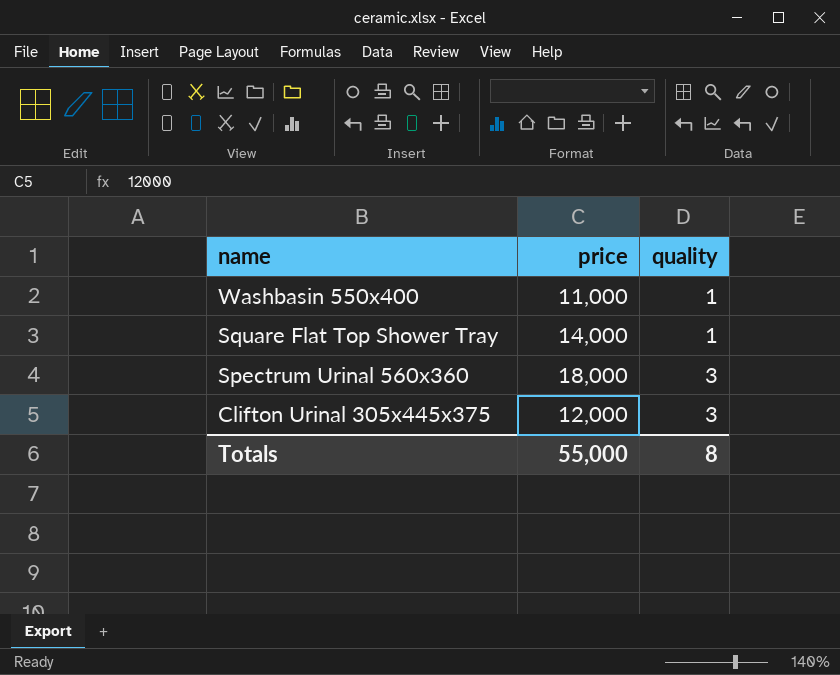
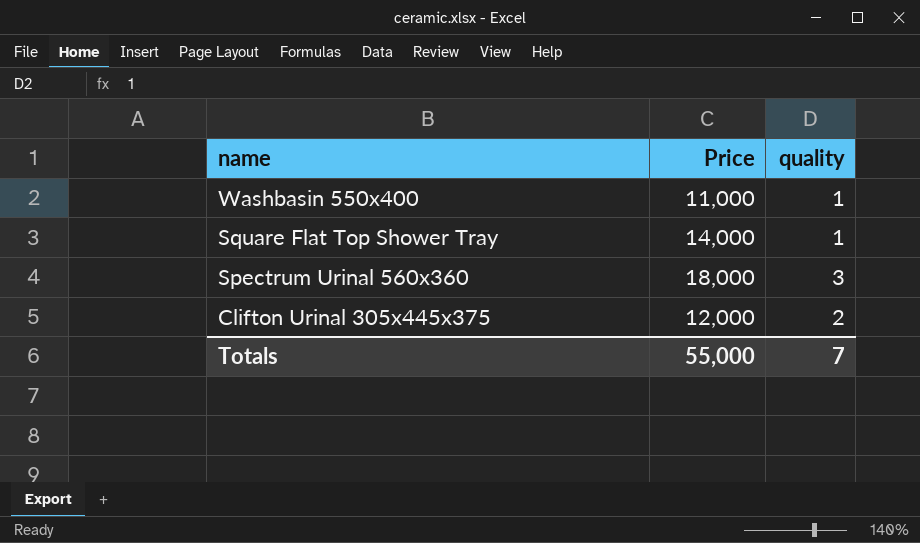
column name: price -> Price
Clifton Urinal 305x445x375 | quality: 3 -> 2
Totals | quality: 8 -> 7

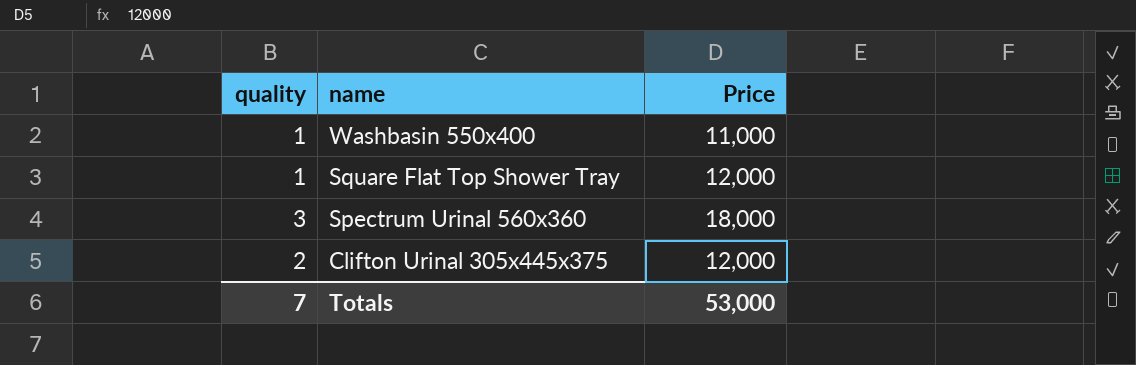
column quality | position: 3 -> 1
Square Flat Top Shower Tray | Price: 14,000 -> 12,000
Totals | Price: 55,000 -> 53,000

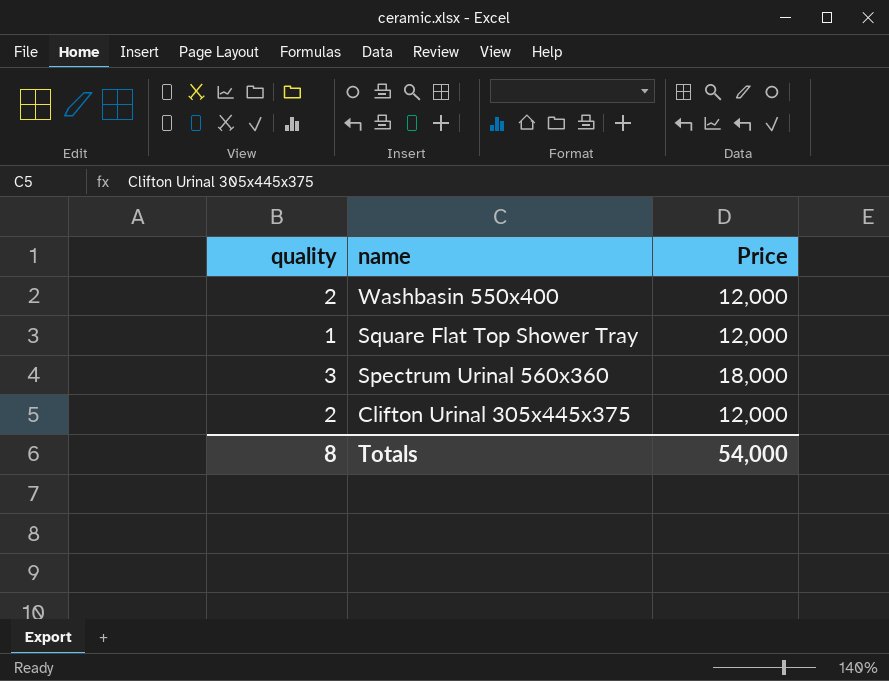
Washbasin 550x400 | quality: 1 -> 2
Washbasin 550x400 | Price: 11,000 -> 12,000
Totals | quality: 7 -> 8
Totals | Price: 53,000 -> 54,000

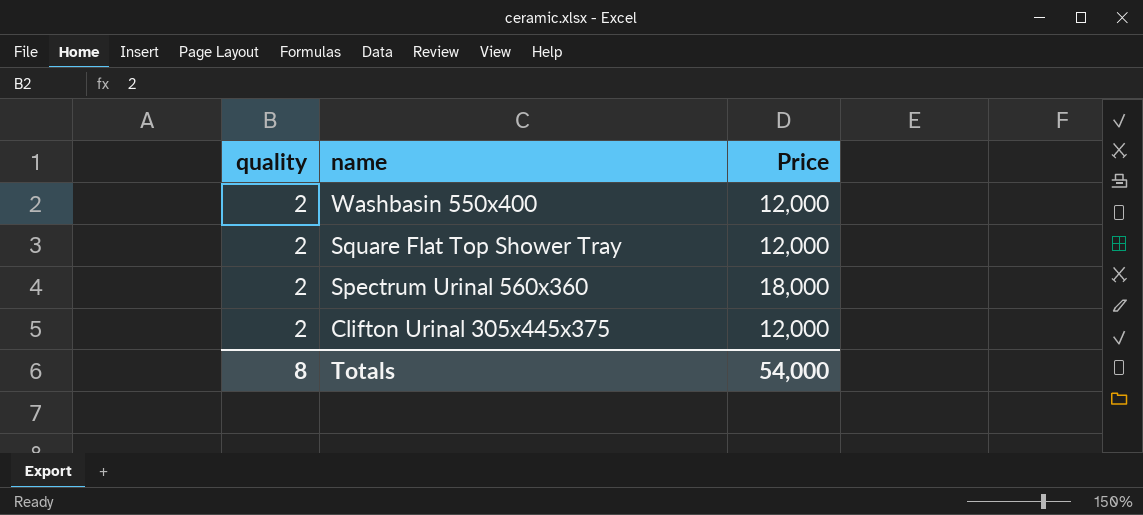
Square Flat Top Shower Tray | quality: 1 -> 2
Spectrum Urinal 560x360 | quality: 3 -> 2

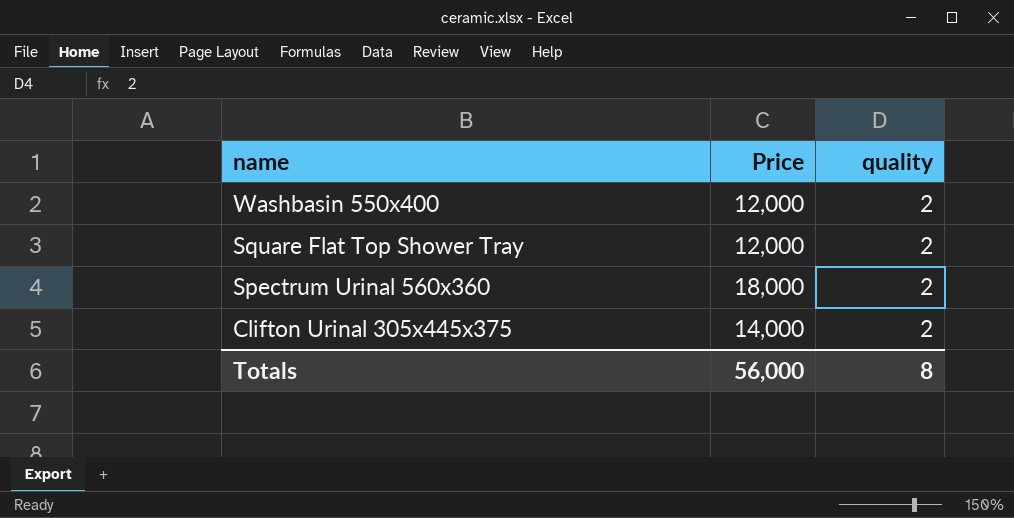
column quality | position: 1 -> 3
Clifton Urinal 305x445x375 | Price: 12,000 -> 14,000
Totals | Price: 54,000 -> 56,000

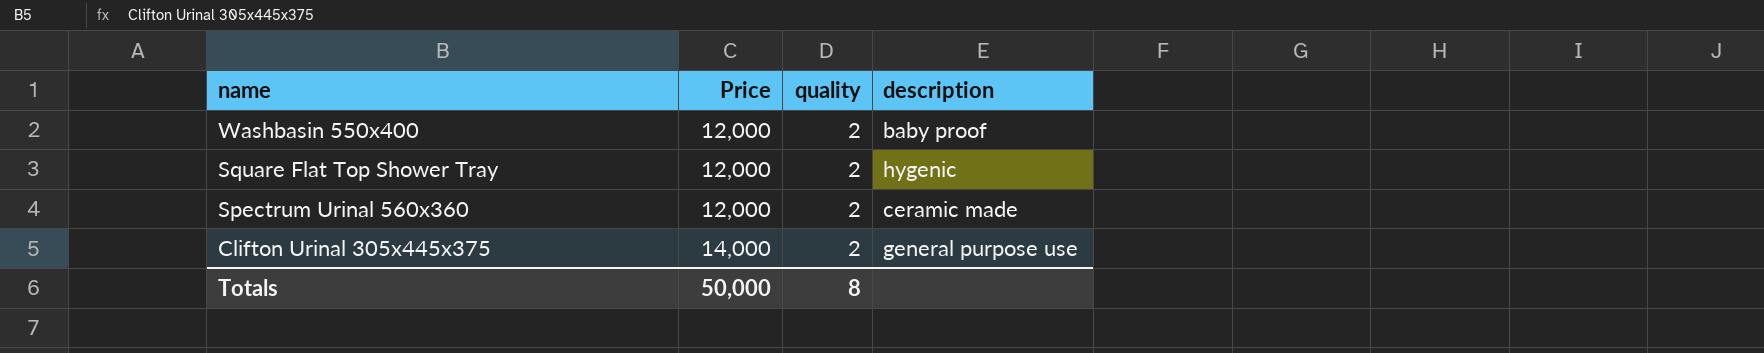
column description | position: none -> 4
Spectrum Urinal 560x360 | Price: 18,000 -> 12,000
Totals | Price: 56,000 -> 50,000

